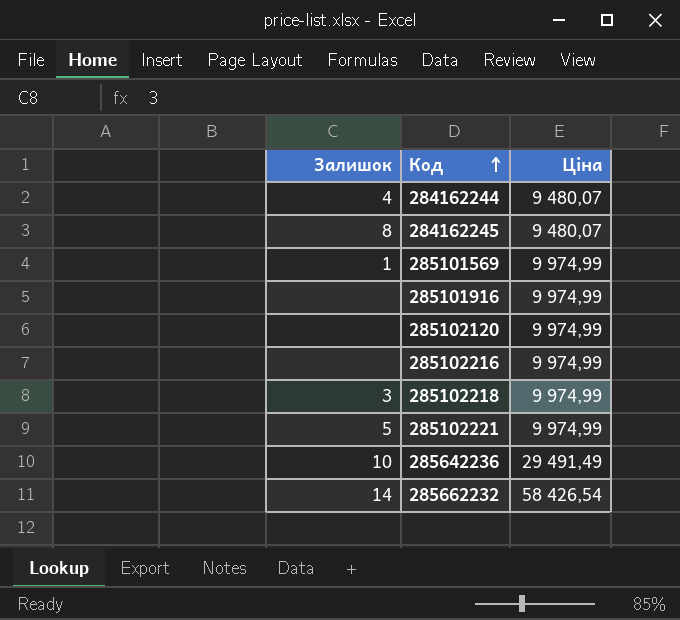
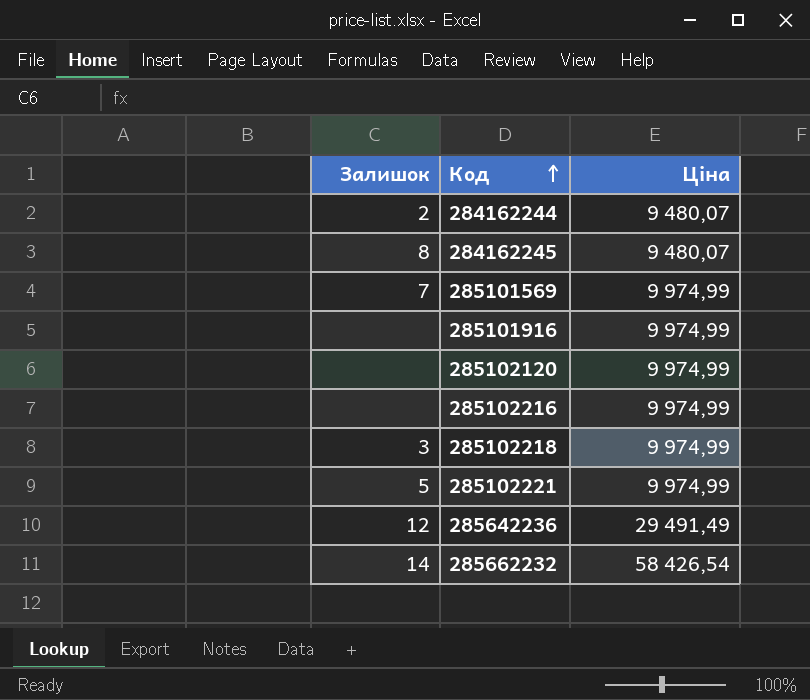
284162244 | Залишок: 4 -> 2
285101569 | Залишок: 1 -> 7
285642236 | Залишок: 10 -> 12

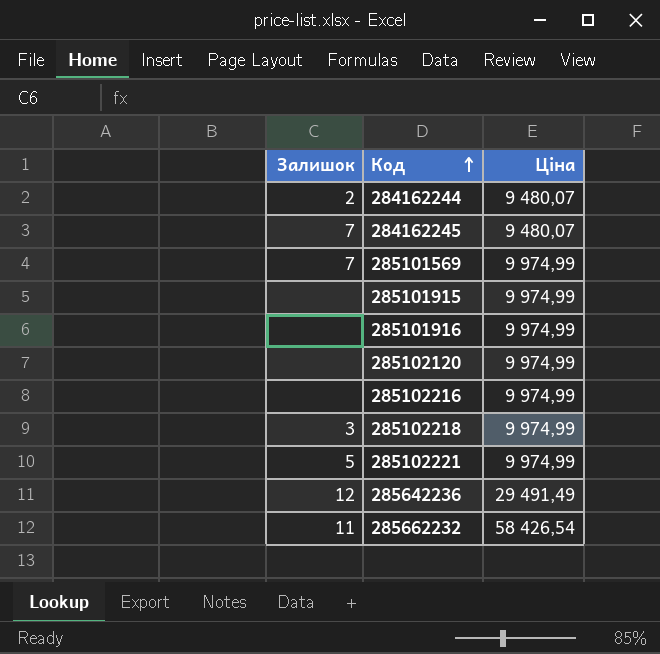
284162245 | Залишок: 8 -> 7
row 285101915: none -> none | 9 974,99
285662232 | Залишок: 14 -> 11

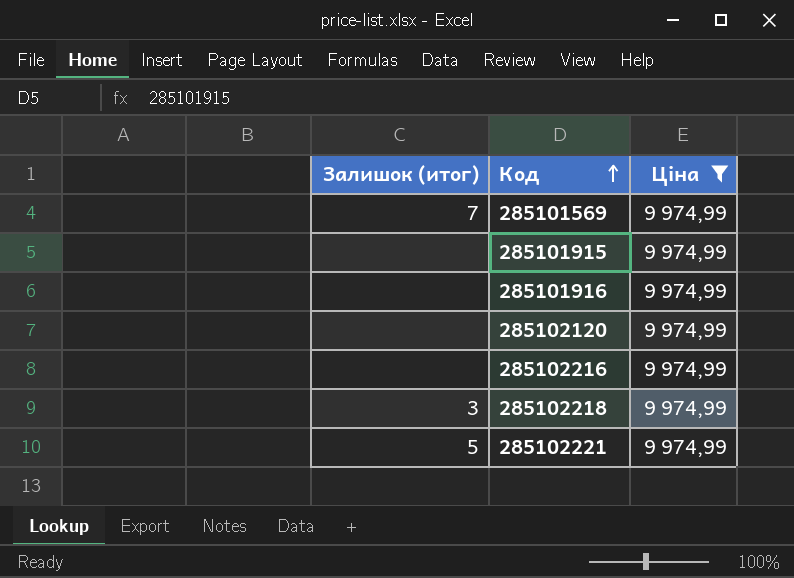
filter: none -> Ціна = 9 974,99
column name: Залишок -> Залишок (итог)

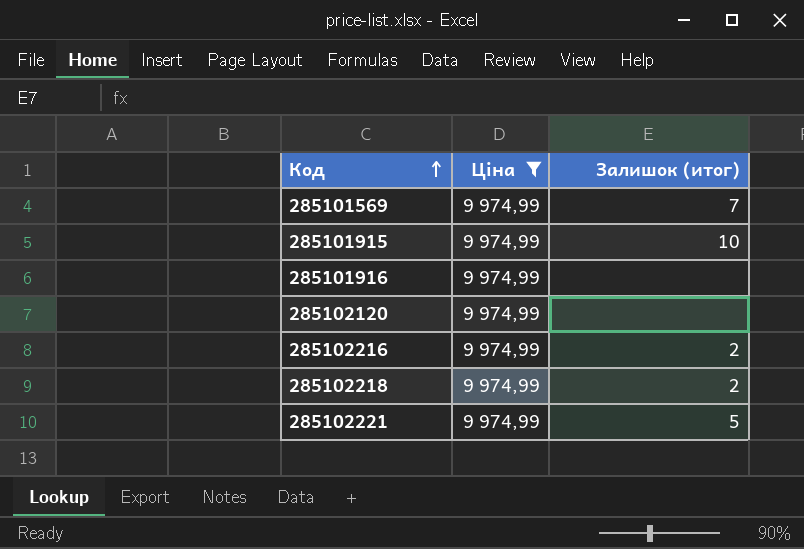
column Залишок (итог) | position: 1 -> 3
285101915 | Залишок (итог): none -> 10
285102216 | Залишок (итог): none -> 2
285102218 | Залишок (итог): 3 -> 2

